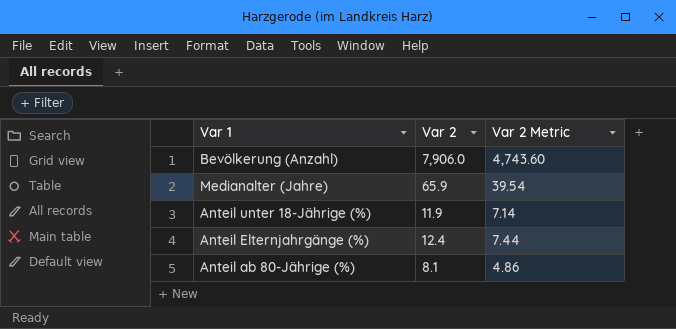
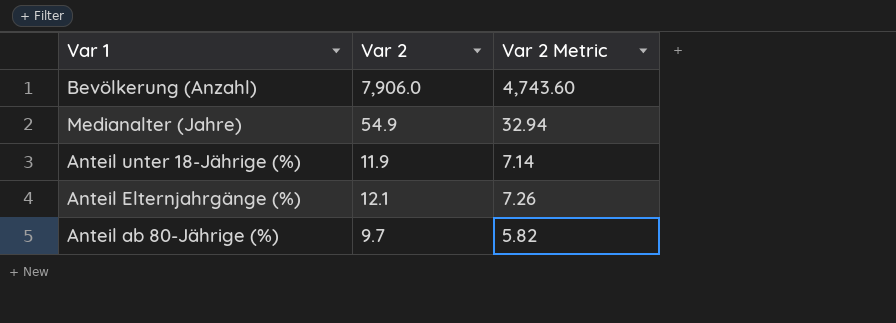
Medianalter (Jahre) | Var 2: 65.9 -> 54.9
Medianalter (Jahre) | Var 2 Metric: 39.54 -> 32.94
Anteil Elternjahrgänge (%) | Var 2: 12.4 -> 12.1
Anteil Elternjahrgänge (%) | Var 2 Metric: 7.44 -> 7.26
Anteil ab 80-Jährige (%) | Var 2: 8.1 -> 9.7
Anteil ab 80-Jährige (%) | Var 2 Metric: 4.86 -> 5.82

